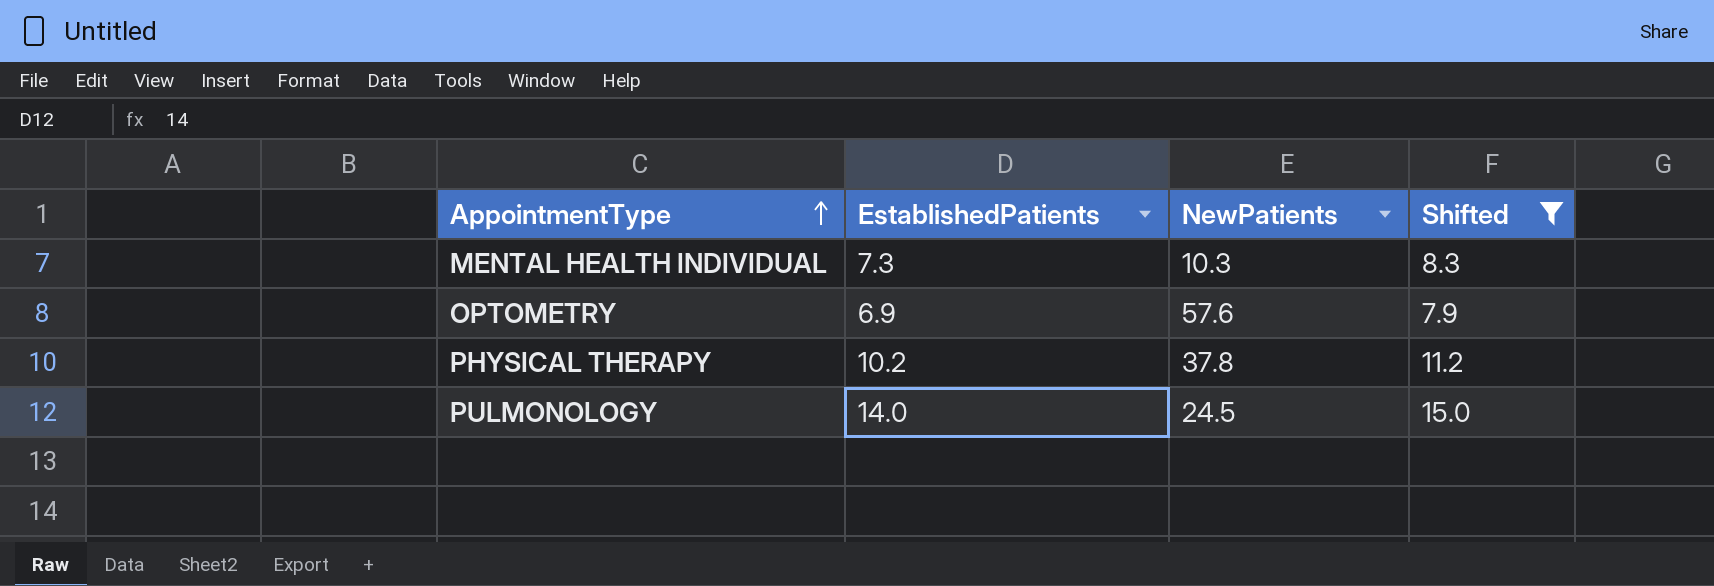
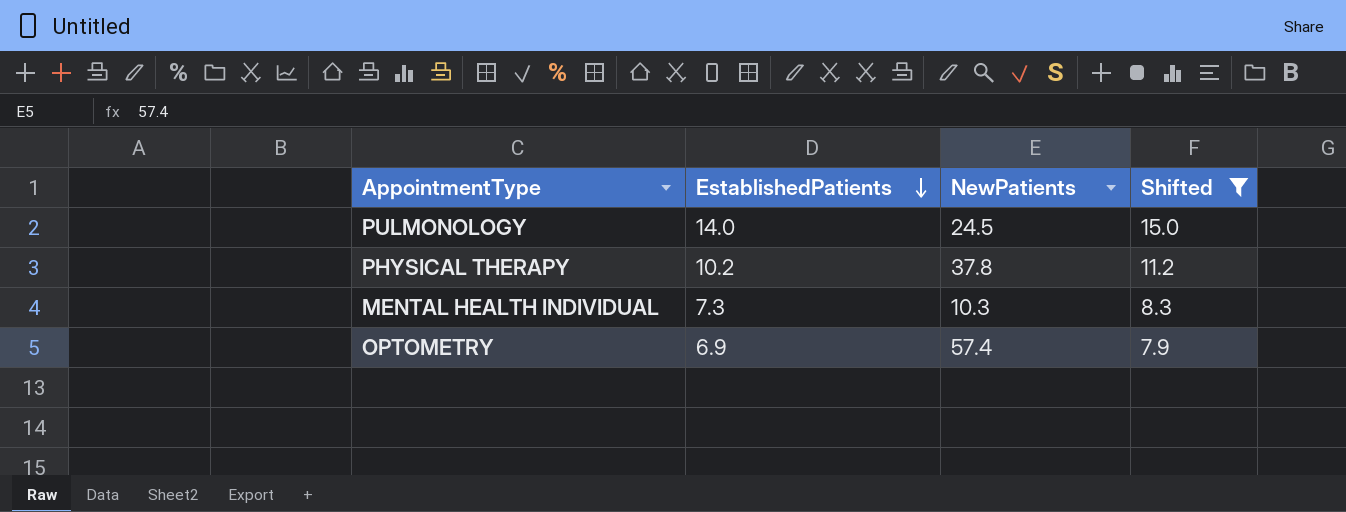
row order: AppointmentType ascending -> EstablishedPatients descending
OPTOMETRY | NewPatients: 57.6 -> 57.4

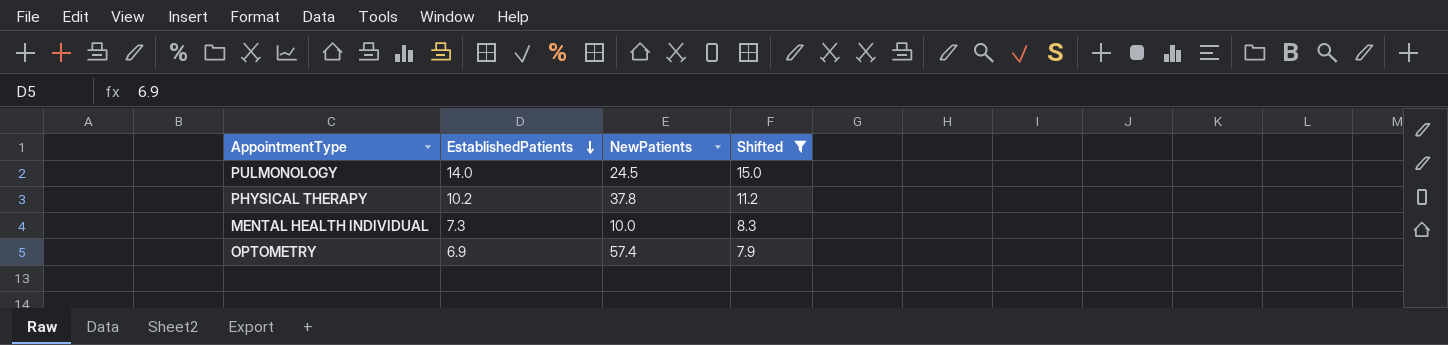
MENTAL HEALTH INDIVIDUAL | NewPatients: 10.3 -> 10.0

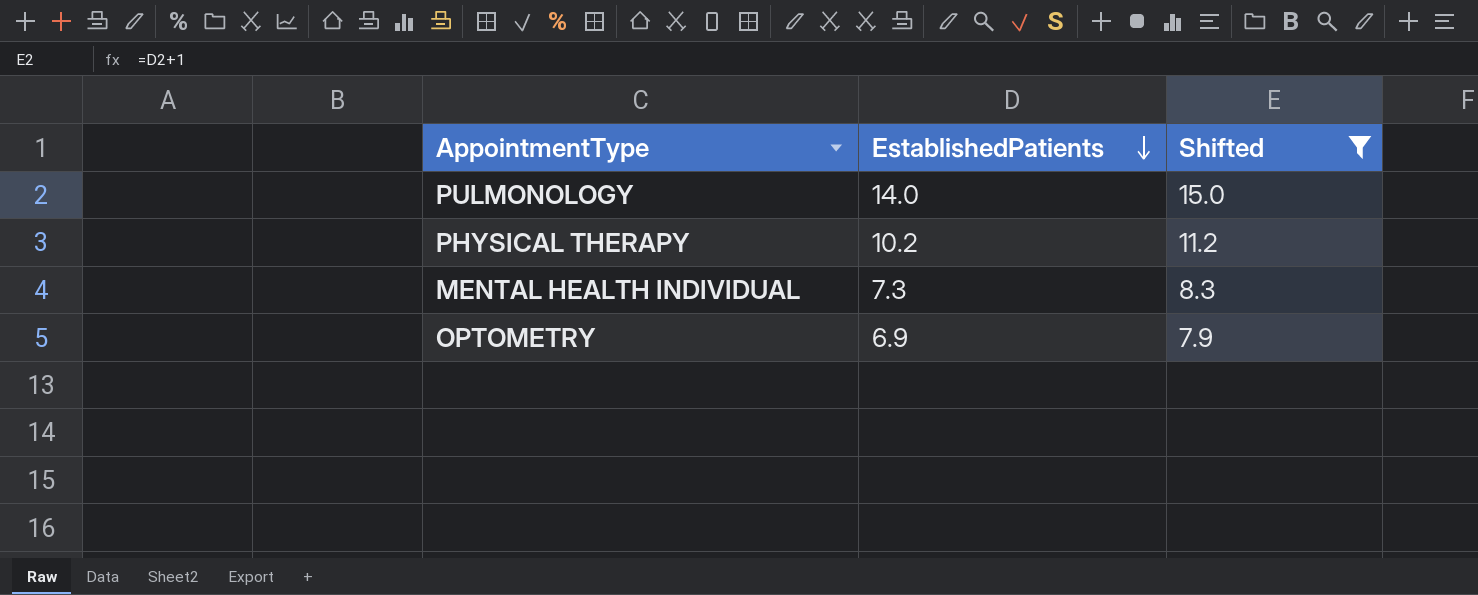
column NewPatients | position: 3 -> none

